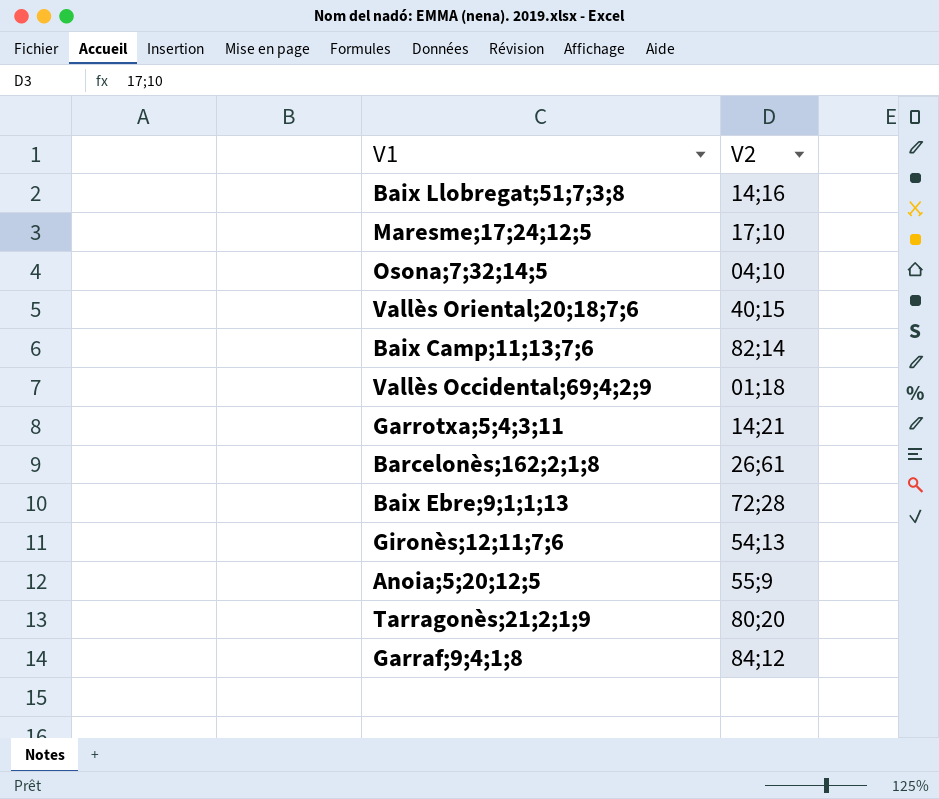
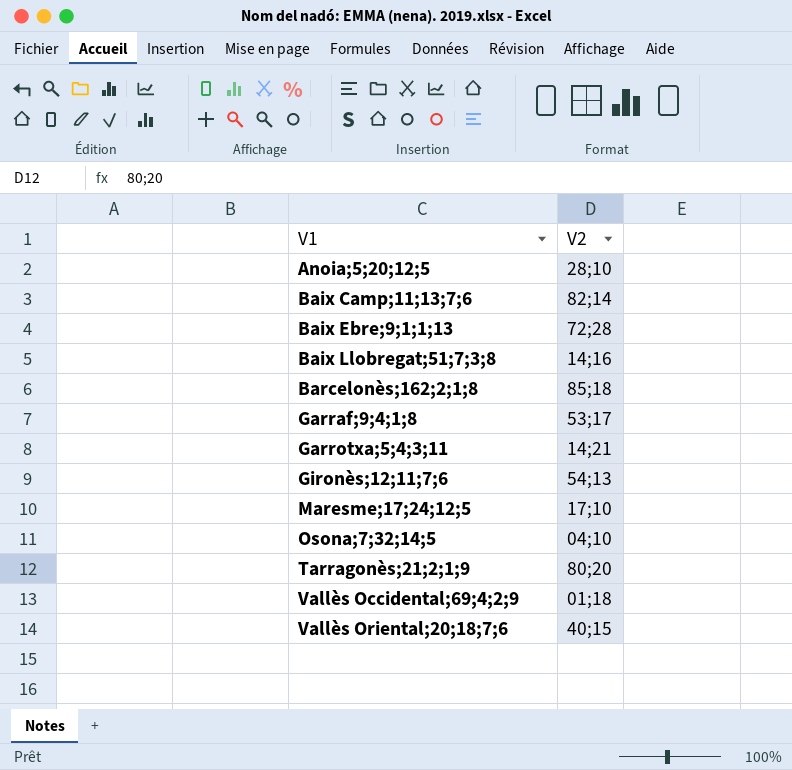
row order: none -> V1 ascending
Anoia;5;20;12;5 | V2: 55;9 -> 28;10
Barcelonès;162;2;1;8 | V2: 26;61 -> 85;18
Garraf;9;4;1;8 | V2: 84;12 -> 53;17

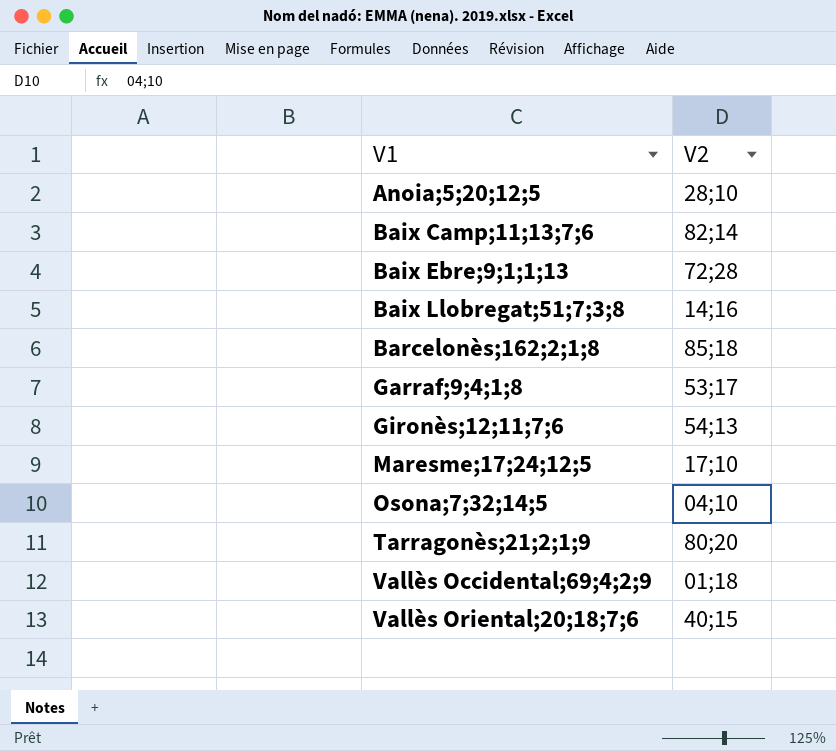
row Garrotxa;5;4;3;11: 14;21 -> none

